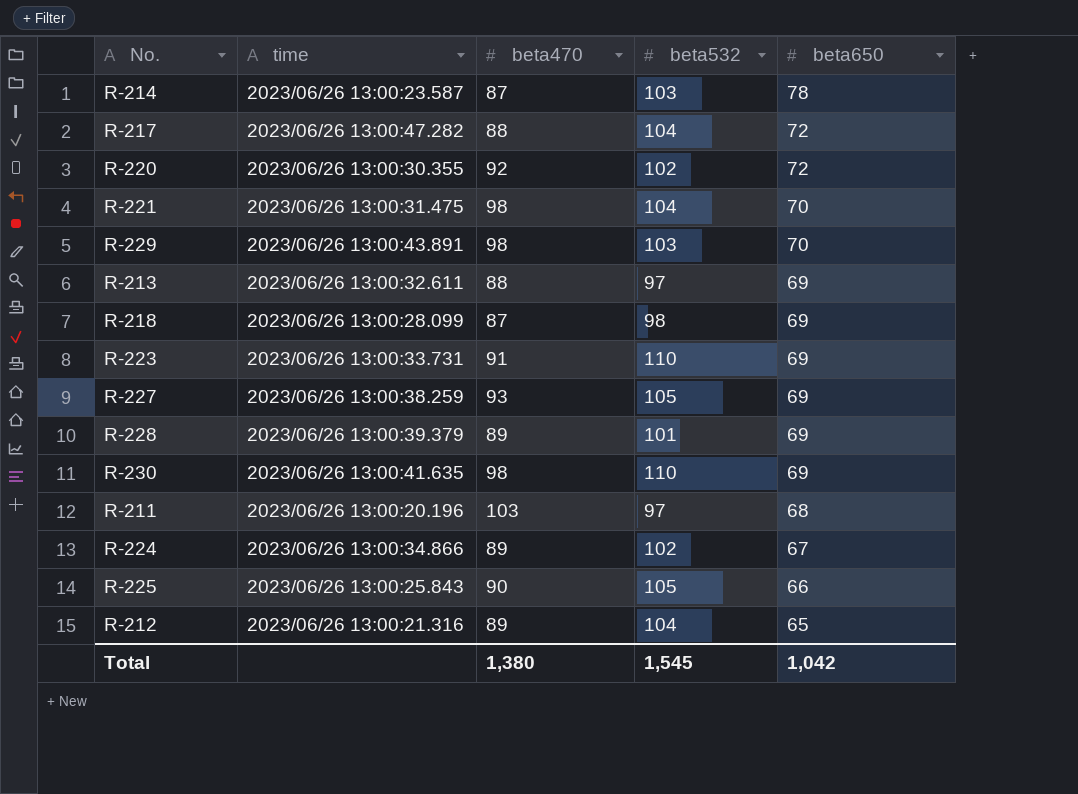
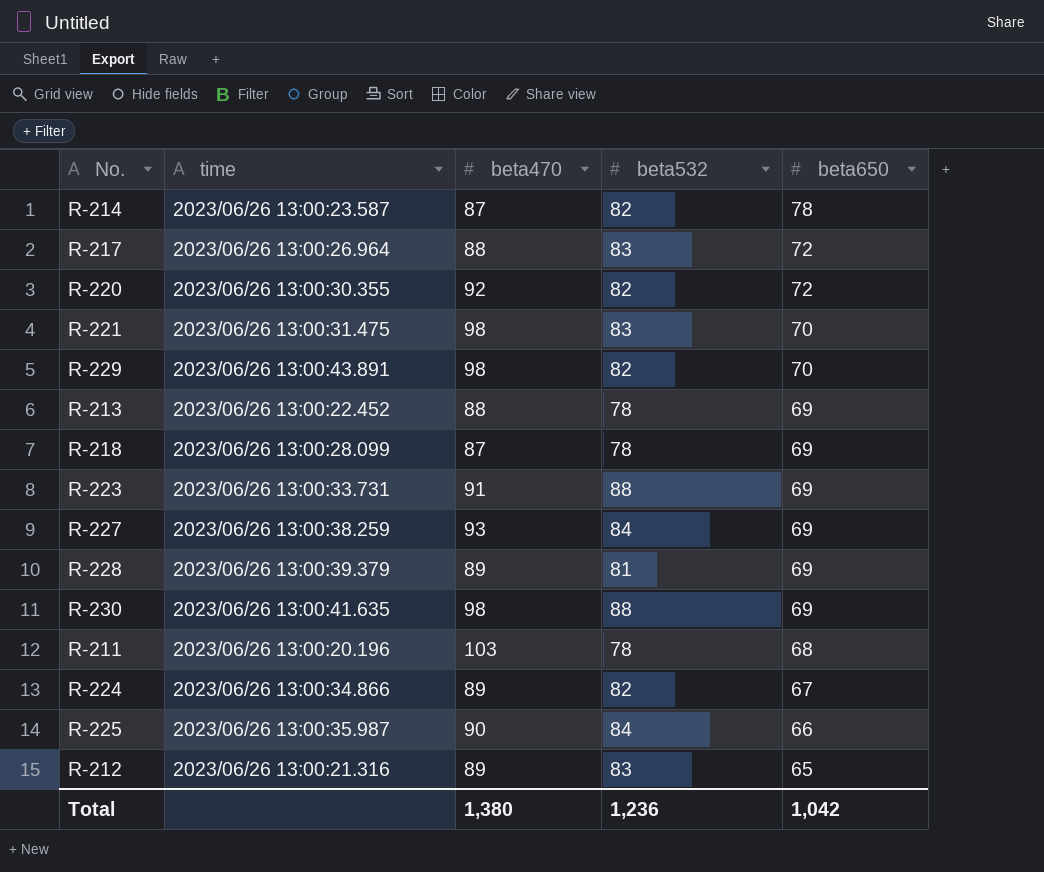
R-214 | beta532: 103 -> 82
R-217 | time: 2023/06/26 13:00:47.282 -> 2023/06/26 13:00:26.964
R-217 | beta532: 104 -> 83
R-220 | beta532: 102 -> 82
R-221 | beta532: 104 -> 83
R-229 | beta532: 103 -> 82
R-213 | time: 2023/06/26 13:00:32.611 -> 2023/06/26 13:00:22.452
R-213 | beta532: 97 -> 78
R-218 | beta532: 98 -> 78
R-223 | beta532: 110 -> 88
R-227 | beta532: 105 -> 84
R-228 | beta532: 101 -> 81
R-230 | beta532: 110 -> 88
R-211 | beta532: 97 -> 78
R-224 | beta532: 102 -> 82
R-225 | time: 2023/06/26 13:00:25.843 -> 2023/06/26 13:00:35.987
R-225 | beta532: 105 -> 84
R-212 | beta532: 104 -> 83
Total | beta532: 1,545 -> 1,236

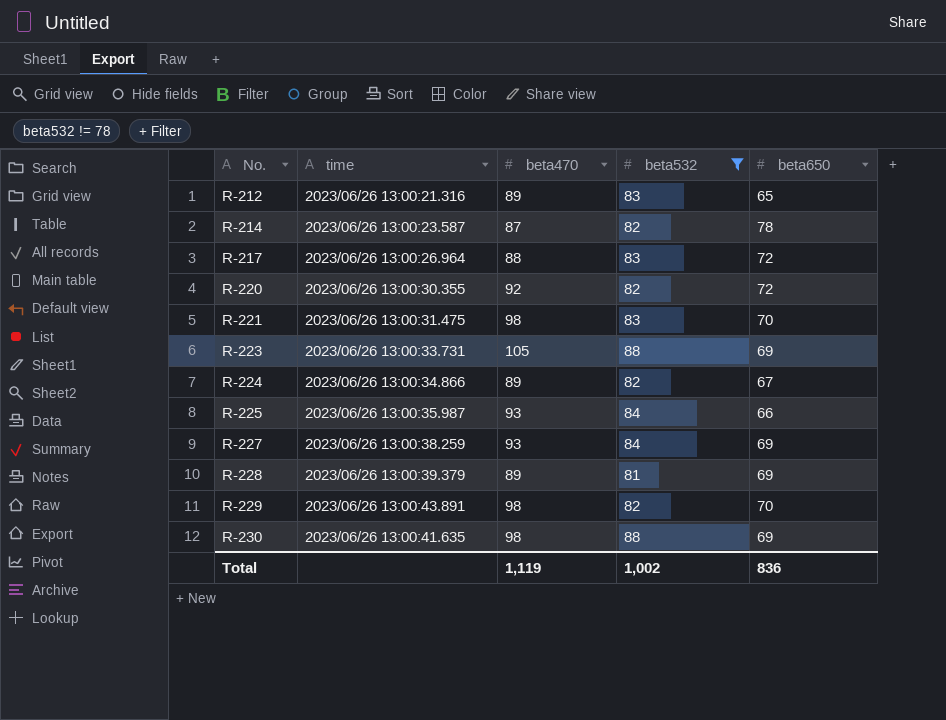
filter: none -> beta532 != 78
row order: beta650 descending -> No. ascending
R-223 | beta470: 91 -> 105
R-225 | beta470: 90 -> 93
Total | beta470: 1,380 -> 1,119
Total | beta532: 1,236 -> 1,002
Total | beta650: 1,042 -> 836

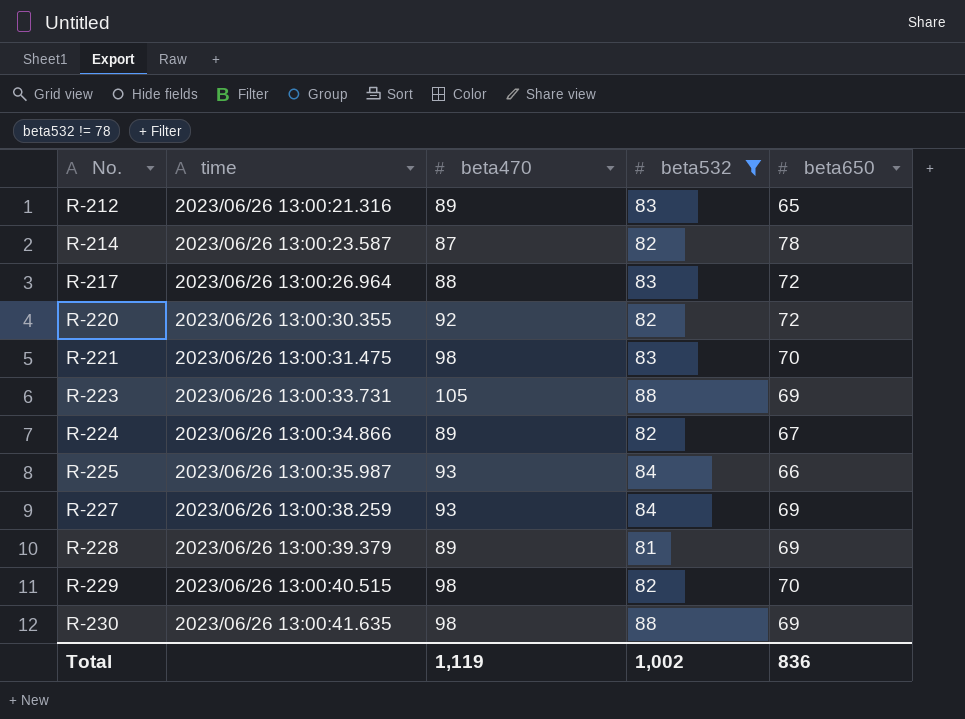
R-229 | time: 2023/06/26 13:00:43.891 -> 2023/06/26 13:00:40.515

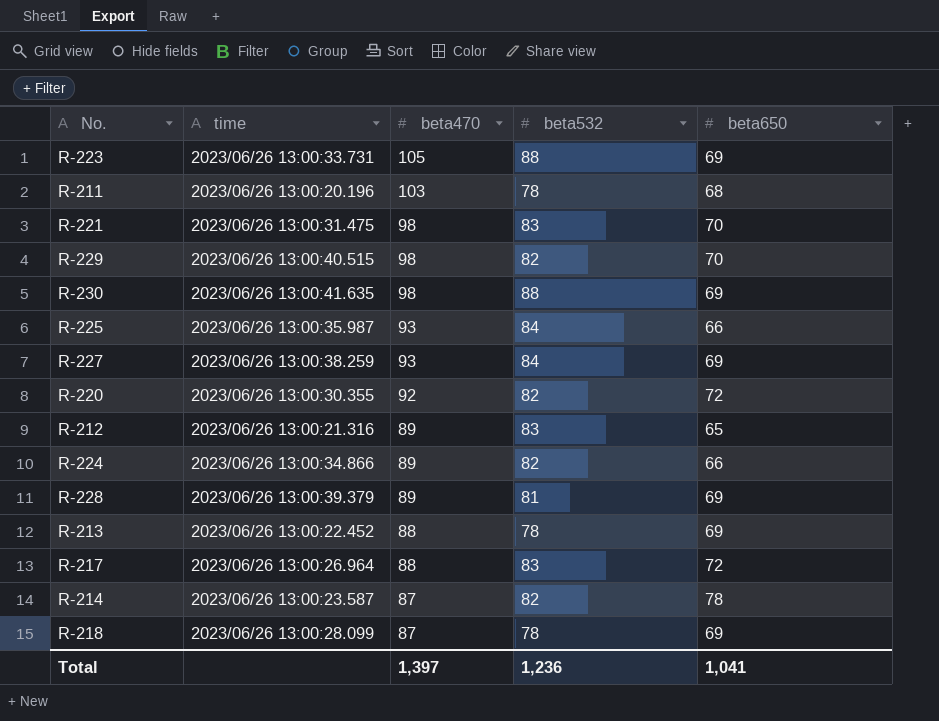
filter: beta532 != 78 -> none
row order: No. ascending -> beta470 descending
R-224 | beta650: 67 -> 66
Total | beta470: 1,119 -> 1,397
Total | beta532: 1,002 -> 1,236
Total | beta650: 836 -> 1,041

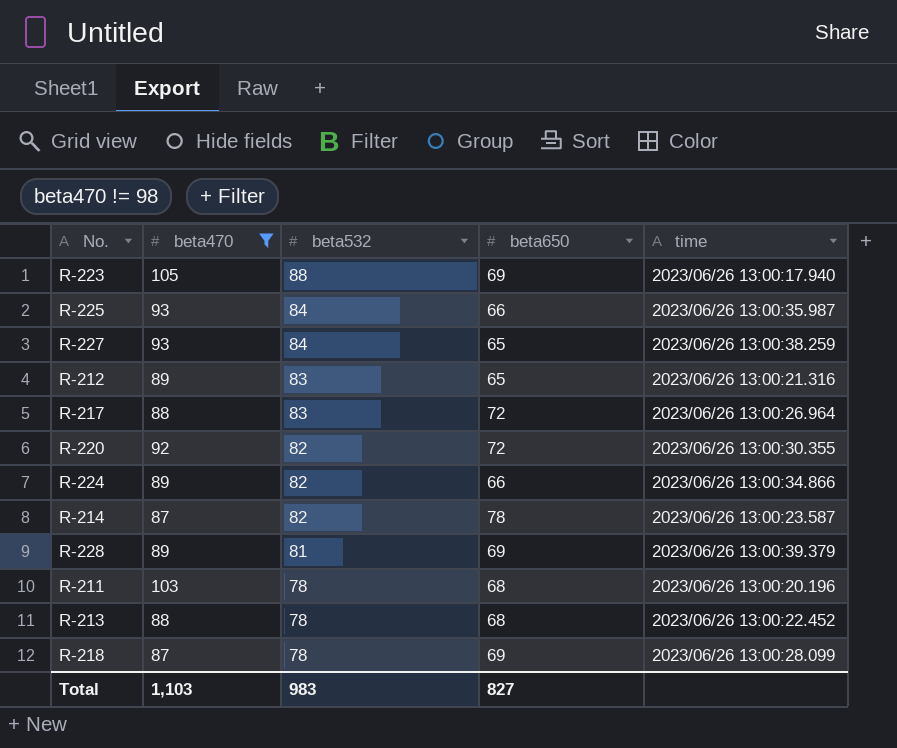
filter: none -> beta470 != 98
row order: beta470 descending -> beta532 descending
column time | position: 2 -> 5
R-223 | time: 2023/06/26 13:00:33.731 -> 2023/06/26 13:00:17.940
R-227 | beta650: 69 -> 65
R-213 | beta650: 69 -> 68
Total | beta470: 1,397 -> 1,103
Total | beta532: 1,236 -> 983
Total | beta650: 1,041 -> 827

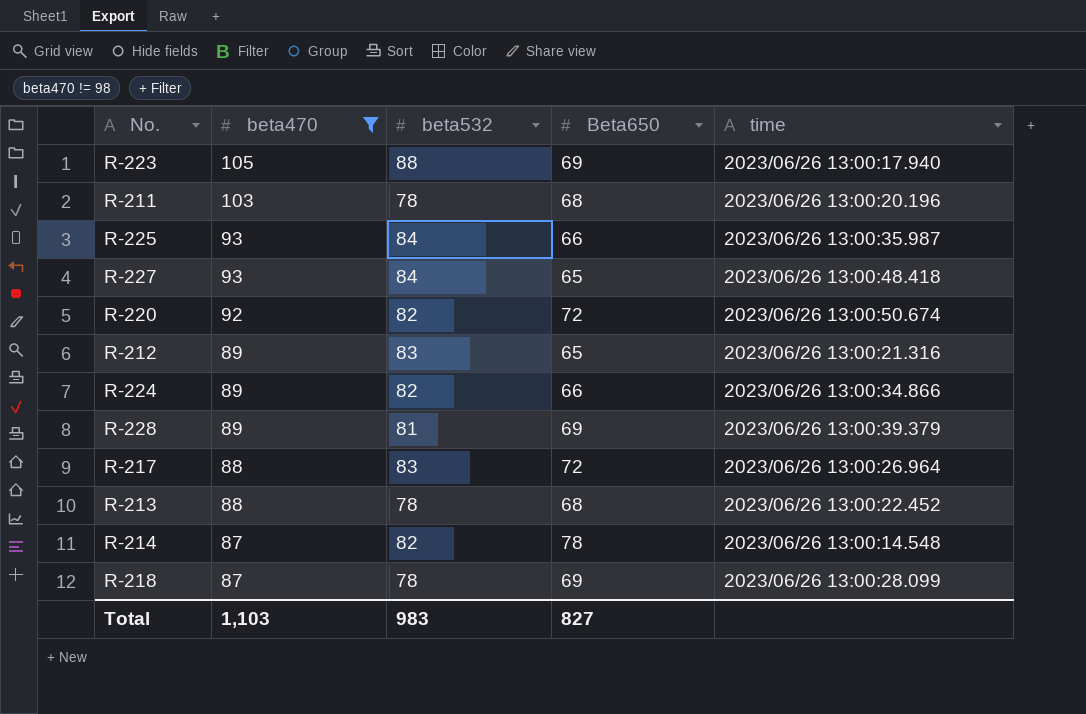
row order: beta532 descending -> beta470 descending
column name: beta650 -> Beta650
R-227 | time: 2023/06/26 13:00:38.259 -> 2023/06/26 13:00:48.418
R-220 | time: 2023/06/26 13:00:30.355 -> 2023/06/26 13:00:50.674
R-214 | time: 2023/06/26 13:00:23.587 -> 2023/06/26 13:00:14.548

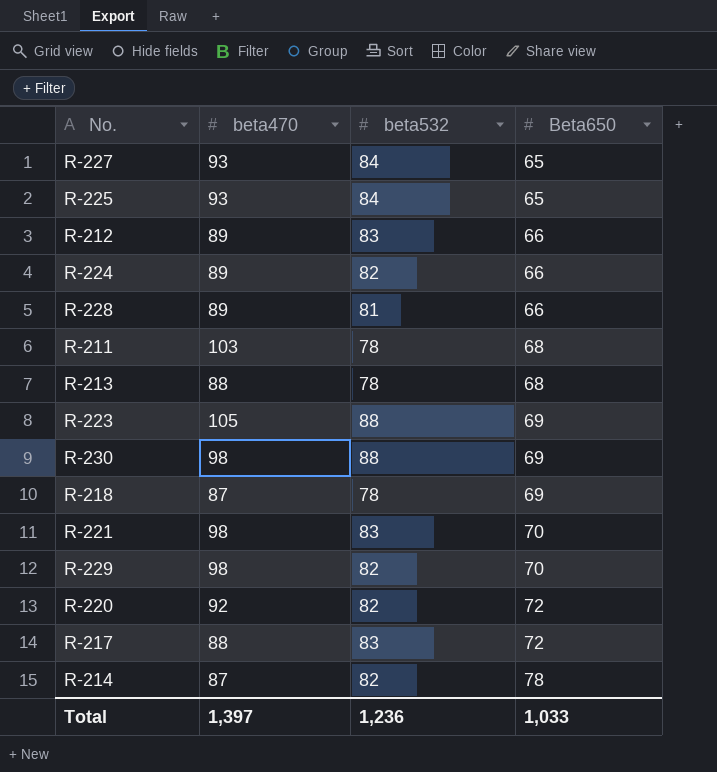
filter: beta470 != 98 -> none
row order: beta470 descending -> Beta650 ascending
column time | position: 5 -> none
R-225 | Beta650: 66 -> 65
R-212 | Beta650: 65 -> 66
R-228 | Beta650: 69 -> 66
Total | beta470: 1,103 -> 1,397
Total | beta532: 983 -> 1,236
Total | Beta650: 827 -> 1,033

